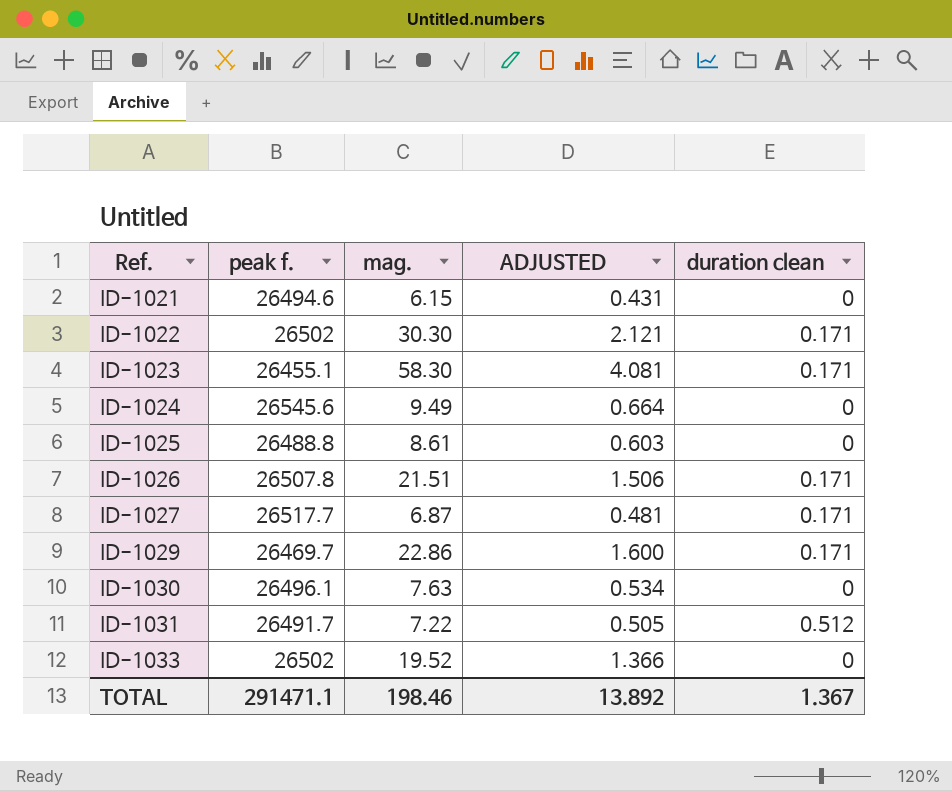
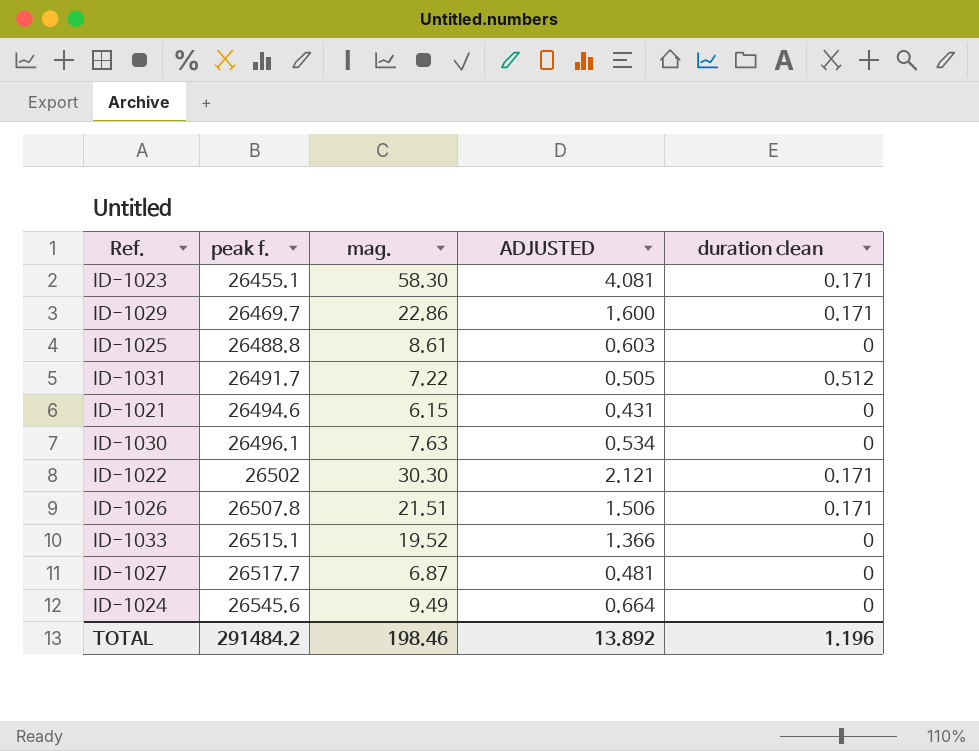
row order: Ref. ascending -> peak f. ascending
ID-1033 | peak f.: 26502 -> 26515.1
ID-1027 | duration clean: 0.171 -> 0
TOTAL | peak f.: 291471.1 -> 291484.2
TOTAL | duration clean: 1.367 -> 1.196

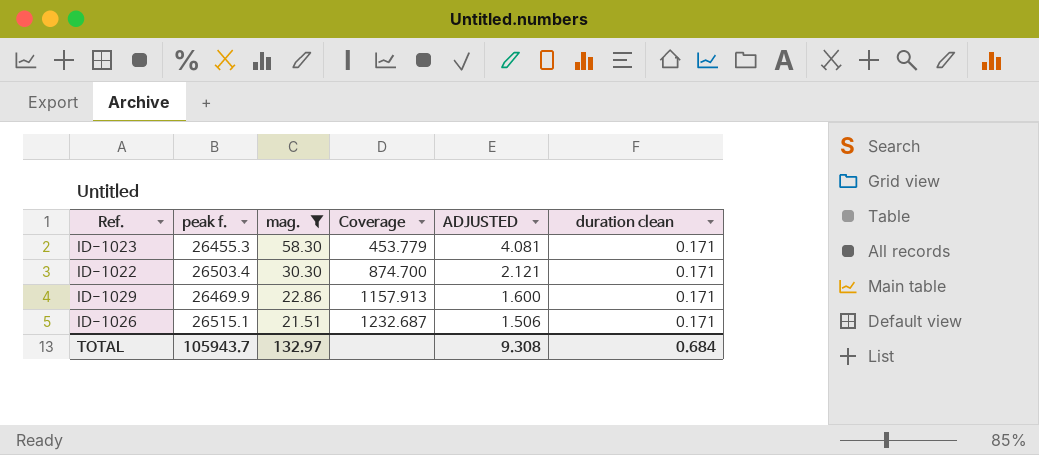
filter: none -> mag. >= 21.51
row order: peak f. ascending -> mag. descending
column Coverage | formula: none -> [peak f.] / [mag.]
ID-1023 | peak f.: 26455.1 -> 26455.3
ID-1022 | peak f.: 26502 -> 26503.4
ID-1029 | peak f.: 26469.7 -> 26469.9
ID-1026 | peak f.: 26507.8 -> 26515.1
TOTAL | peak f.: 291484.2 -> 105943.7
TOTAL | mag.: 198.46 -> 132.97
TOTAL | ADJUSTED: 13.892 -> 9.308
TOTAL | duration clean: 1.196 -> 0.684

